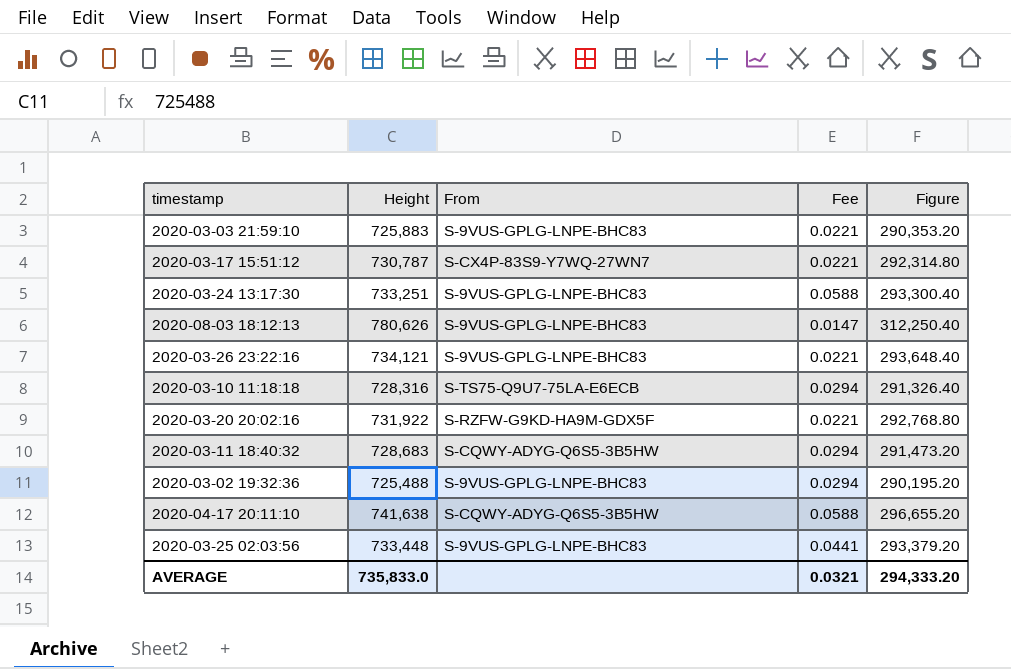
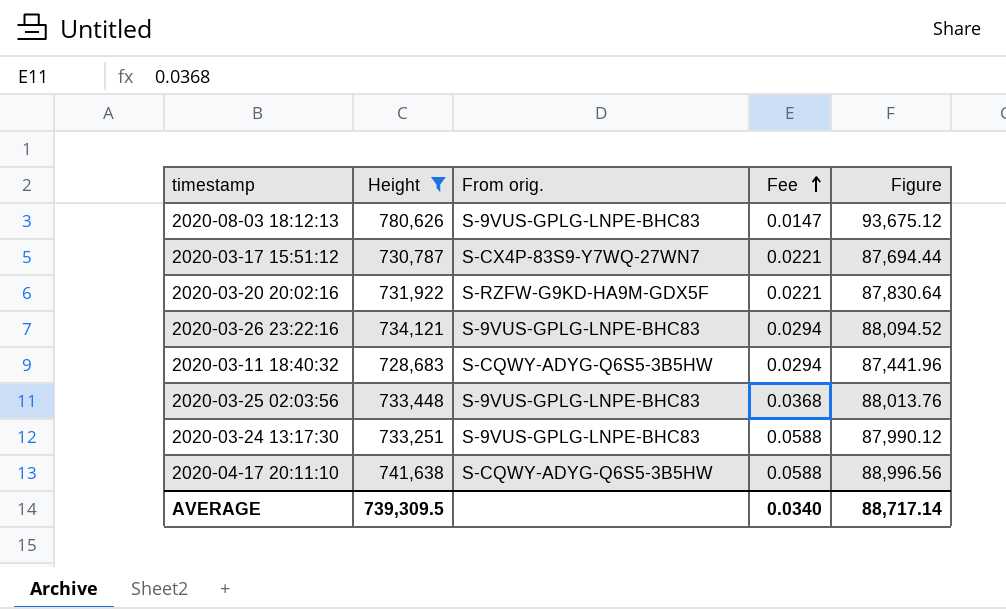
filter: none -> Height >= 728,683
row order: none -> Fee ascending
column name: From -> From orig.
column Figure | formula: [Height] * 0.4 -> [Height] * 0.12
2020-03-26 23:22:16 | Fee: 0.0221 -> 0.0294
2020-03-25 02:03:56 | Fee: 0.0441 -> 0.0368
AVERAGE | Height: 735,833.0 -> 739,309.5
AVERAGE | Fee: 0.0321 -> 0.0340
AVERAGE | Figure: 294,333.20 -> 88,717.14

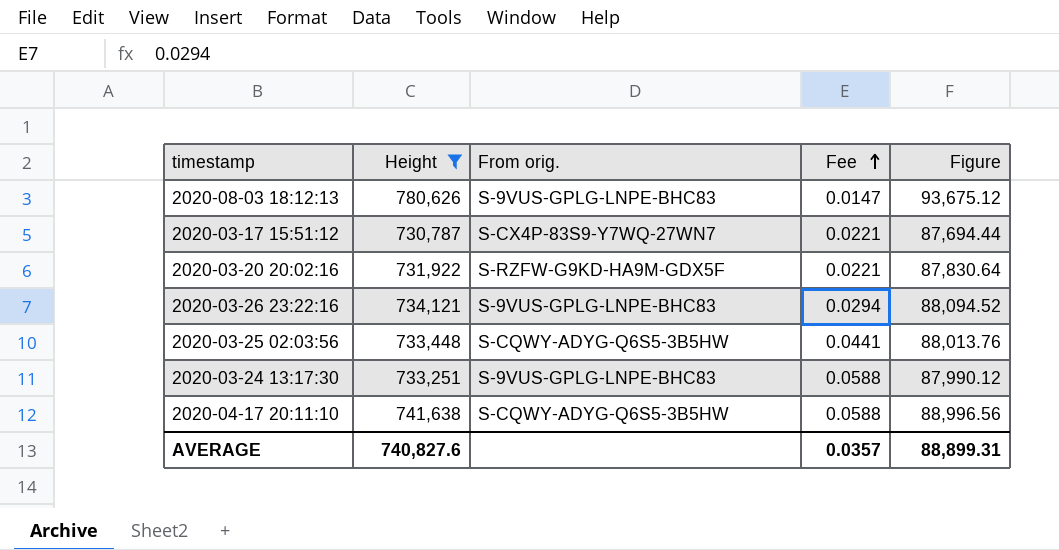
row 2020-03-11 18:40:32: 728,683 | S-CQWY-ADYG-Q6S5-3B5HW | 0.0294 | 87,441.96 -> none
2020-03-25 02:03:56 | From orig.: S-9VUS-GPLG-LNPE-BHC83 -> S-CQWY-ADYG-Q6S5-3B5HW
2020-03-25 02:03:56 | Fee: 0.0368 -> 0.0441
AVERAGE | Height: 739,309.5 -> 740,827.6
AVERAGE | Fee: 0.0340 -> 0.0357
AVERAGE | Figure: 88,717.14 -> 88,899.31

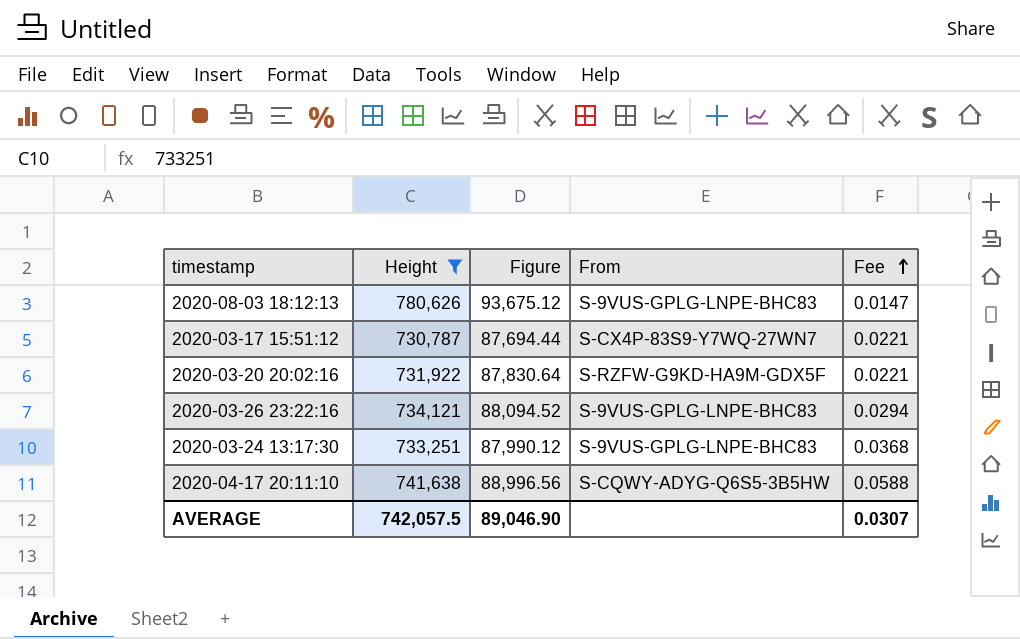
column Figure | position: 5 -> 3
column name: From orig. -> From
row 2020-03-25 02:03:56: 733,448 | S-CQWY-ADYG-Q6S5-3B5HW | 0.0441 | 88,013.76 -> none
2020-03-24 13:17:30 | Fee: 0.0588 -> 0.0368
AVERAGE | Height: 740,827.6 -> 742,057.5
AVERAGE | Figure: 88,899.31 -> 89,046.90
AVERAGE | Fee: 0.0357 -> 0.0307

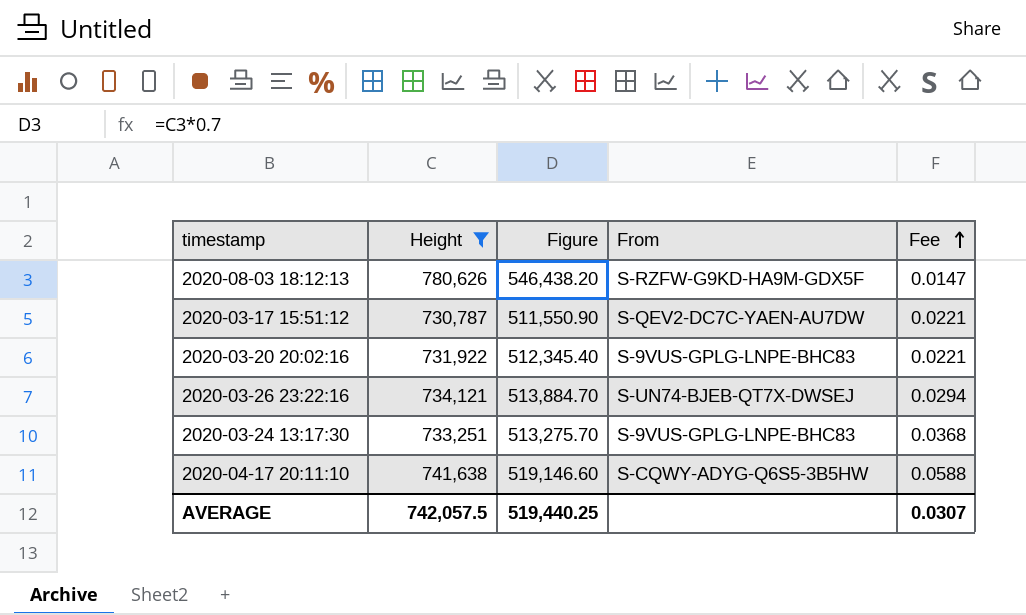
column Figure | formula: [Height] * 0.12 -> [Height] * 0.7
2020-08-03 18:12:13 | From: S-9VUS-GPLG-LNPE-BHC83 -> S-RZFW-G9KD-HA9M-GDX5F
2020-03-17 15:51:12 | From: S-CX4P-83S9-Y7WQ-27WN7 -> S-QEV2-DC7C-YAEN-AU7DW
2020-03-20 20:02:16 | From: S-RZFW-G9KD-HA9M-GDX5F -> S-9VUS-GPLG-LNPE-BHC83
2020-03-26 23:22:16 | From: S-9VUS-GPLG-LNPE-BHC83 -> S-UN74-BJEB-QT7X-DWSEJ
AVERAGE | Figure: 89,046.90 -> 519,440.25

